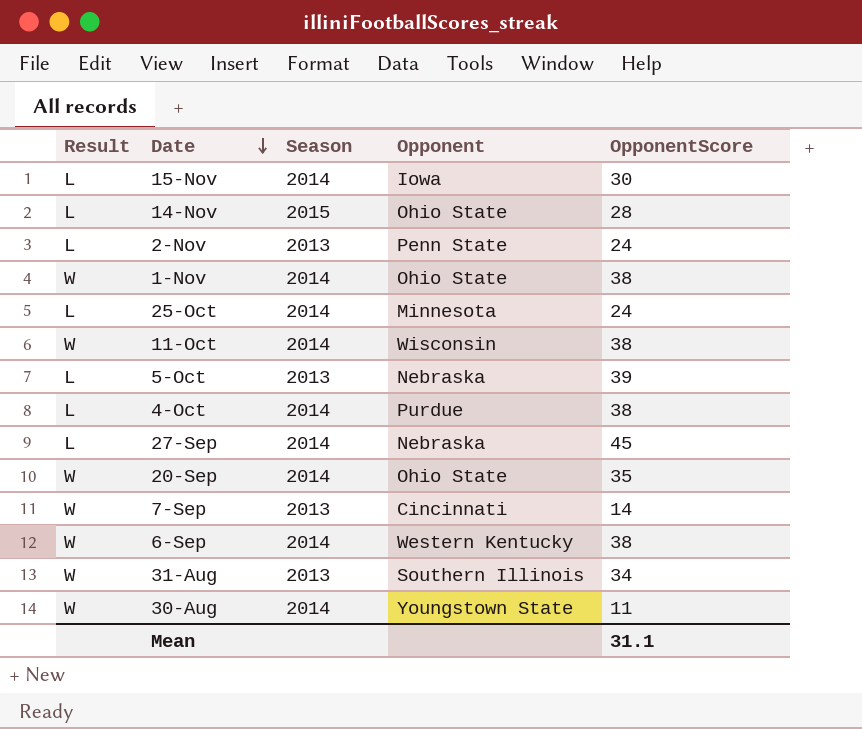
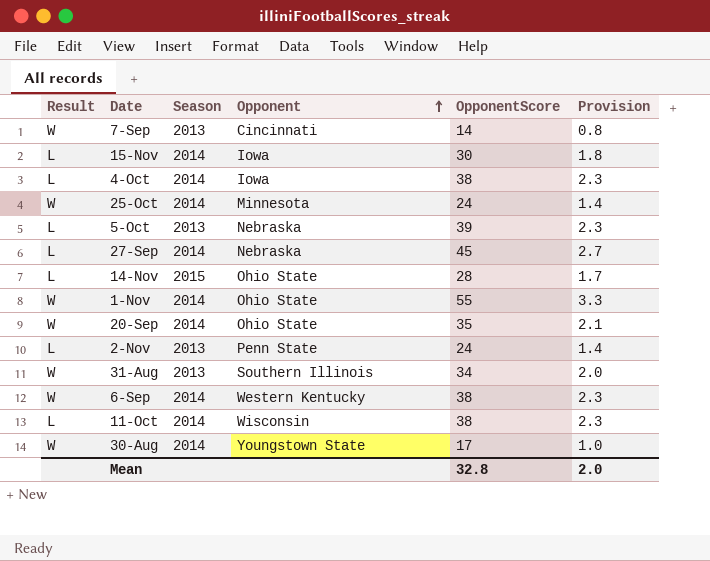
row order: Date descending -> Opponent ascending
column Provision | formula: none -> [OpponentScore] * 0.06
4-Oct | Opponent: Purdue -> Iowa
25-Oct | Result: L -> W
1-Nov | OpponentScore: 38 -> 55
11-Oct | Result: W -> L
30-Aug | OpponentScore: 11 -> 17
Mean | OpponentScore: 31.1 -> 32.8

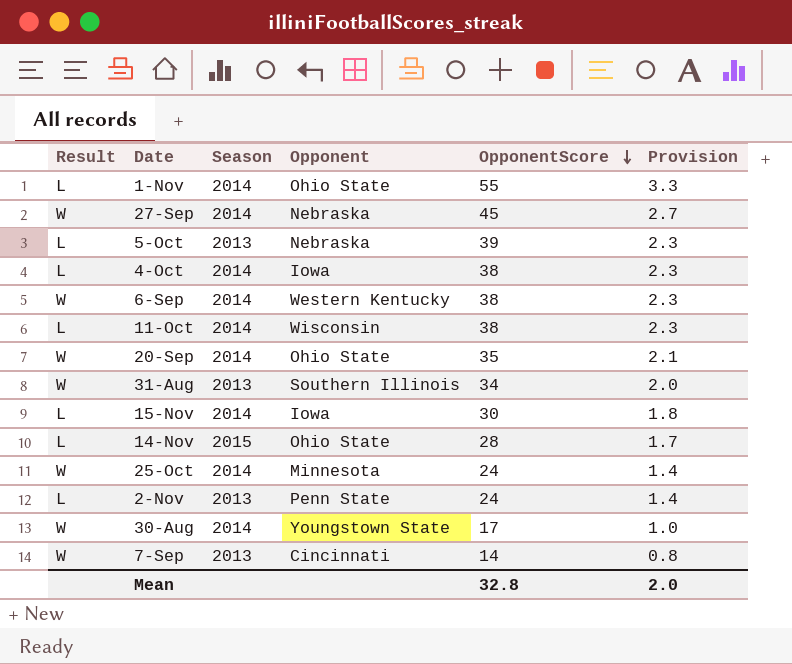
row order: Opponent ascending -> OpponentScore descending
1-Nov | Result: W -> L
27-Sep | Result: L -> W

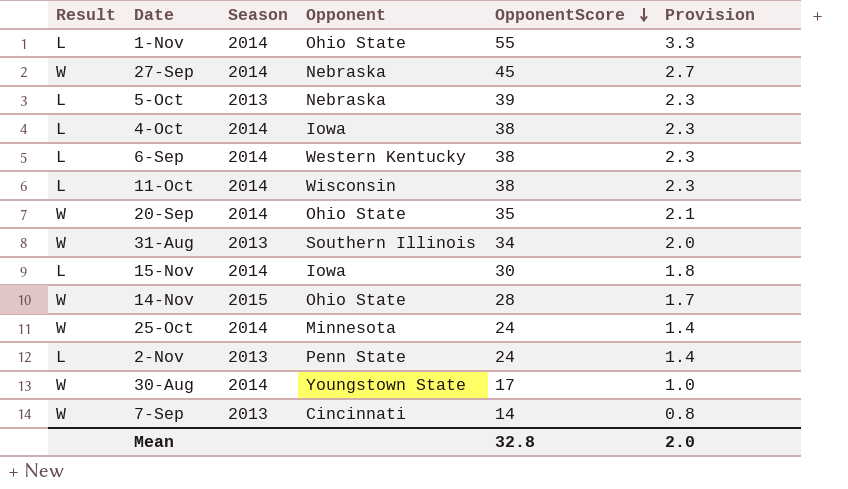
6-Sep | Result: W -> L
14-Nov | Result: L -> W

